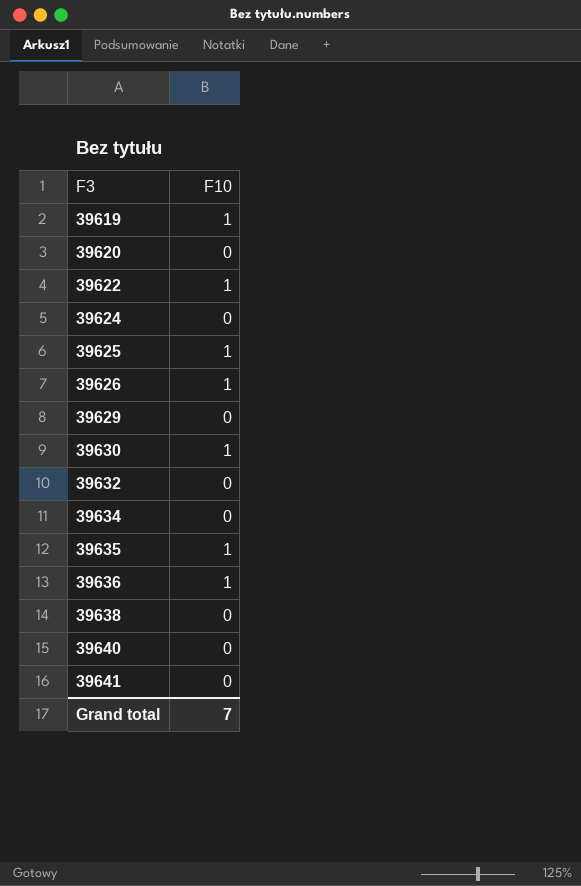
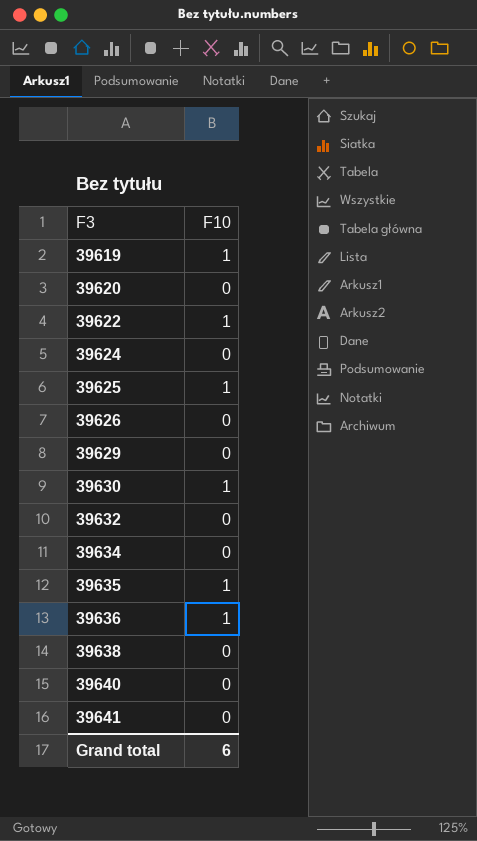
39626 | F10: 1 -> 0
Grand total | F10: 7 -> 6

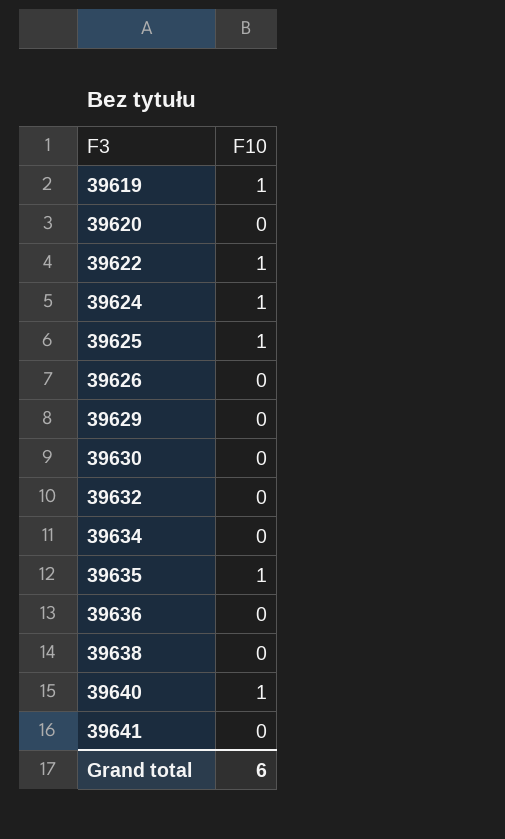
39624 | F10: 0 -> 1
39630 | F10: 1 -> 0
39636 | F10: 1 -> 0
39640 | F10: 0 -> 1

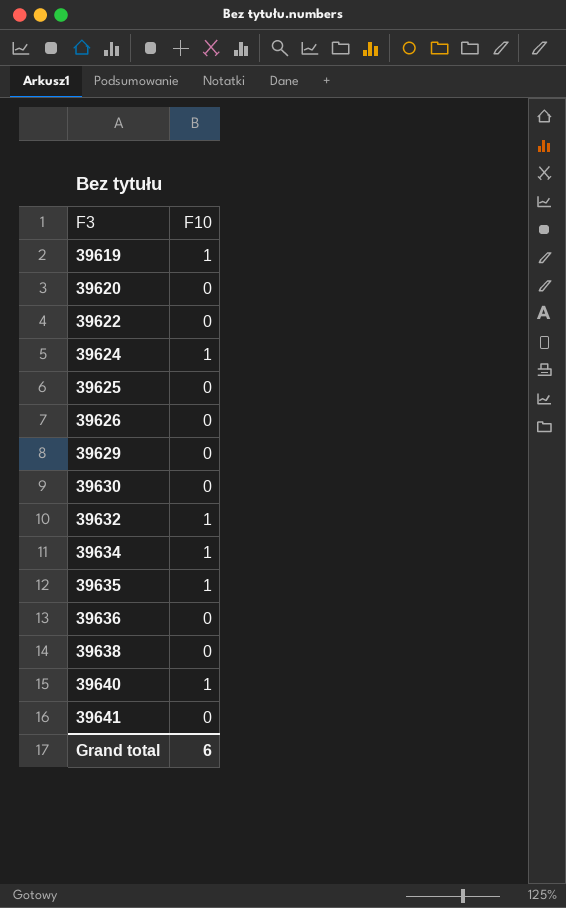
39622 | F10: 1 -> 0
39625 | F10: 1 -> 0
39632 | F10: 0 -> 1
39634 | F10: 0 -> 1

